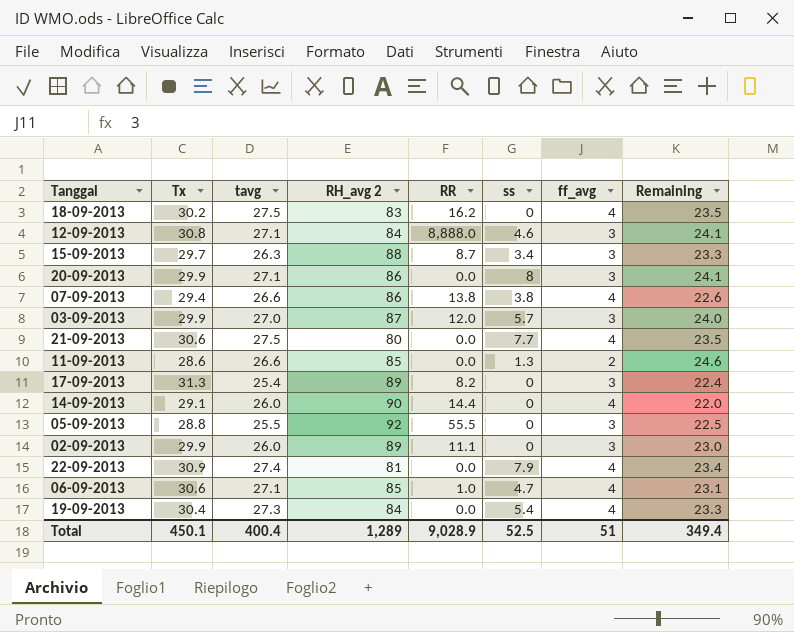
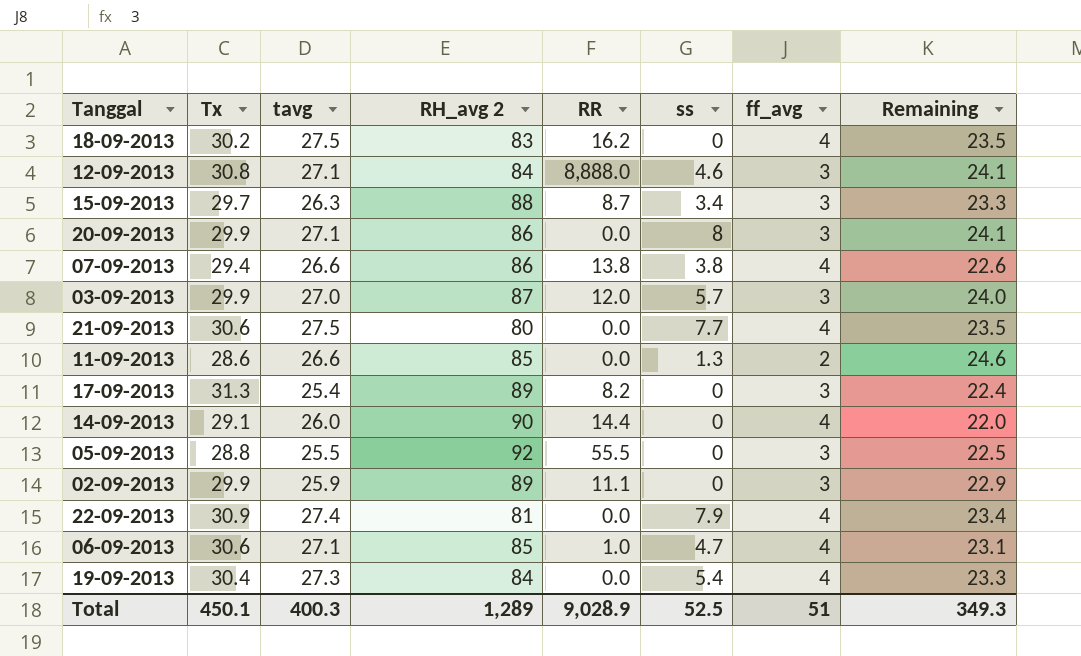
02-09-2013 | tavg: 26.0 -> 25.9
02-09-2013 | Remaining: 23.0 -> 22.9
Total | tavg: 400.4 -> 400.3
Total | Remaining: 349.4 -> 349.3

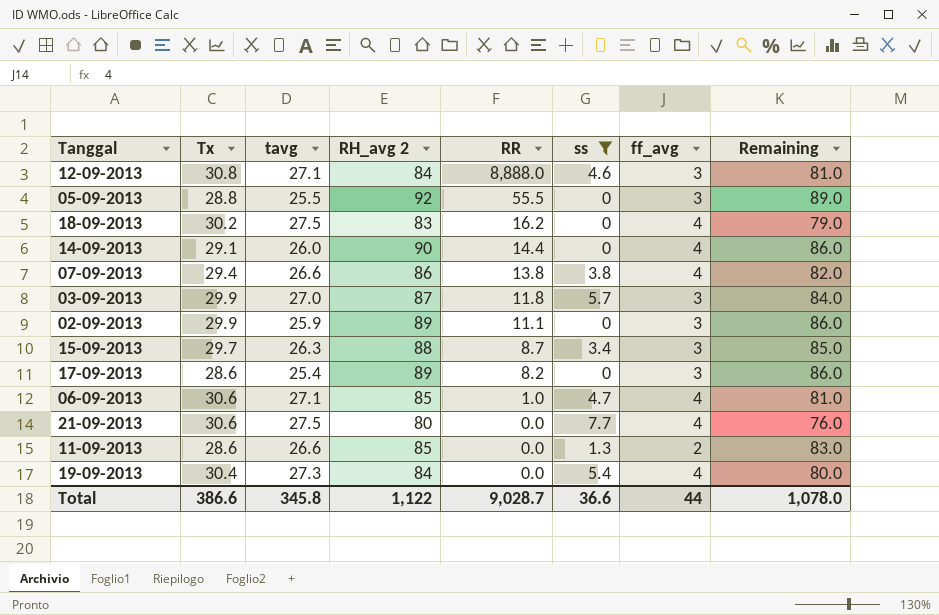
filter: none -> ss <= 7.7
row order: none -> RR descending
column Remaining | formula: [tavg] - [ff_avg] -> [RH_avg 2] - [ff_avg]
03-09-2013 | RR: 12.0 -> 11.8
17-09-2013 | Tx: 31.3 -> 28.6
Total | Tx: 450.1 -> 386.6
Total | tavg: 400.3 -> 345.8
Total | RH_avg 2: 1,289 -> 1,122
Total | RR: 9,028.9 -> 9,028.7
Total | ss: 52.5 -> 36.6
Total | ff_avg: 51 -> 44
Total | Remaining: 349.3 -> 1,078.0

